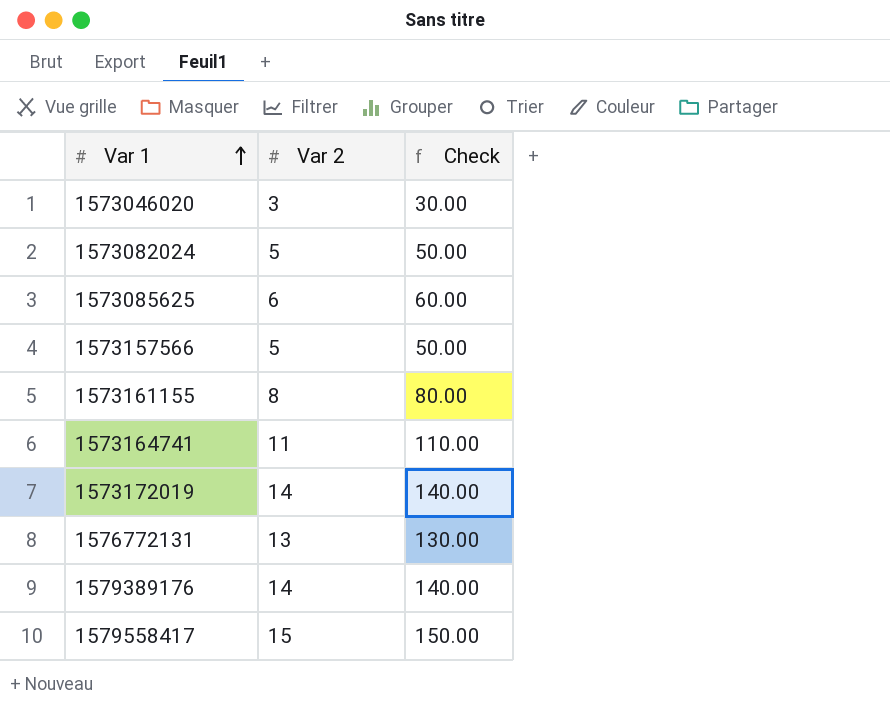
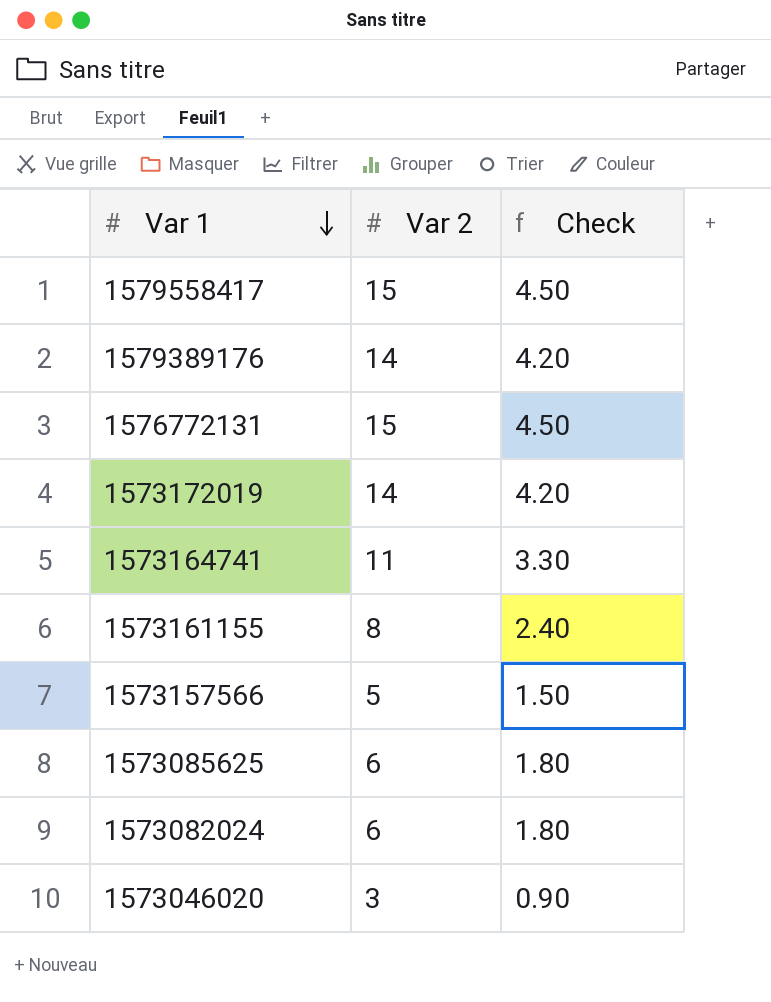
row order: Var 1 ascending -> Var 1 descending
column Check | formula: [Var 2] * 10 -> [Var 2] * 0.3
1576772131 | Var 2: 13 -> 15
1573082024 | Var 2: 5 -> 6

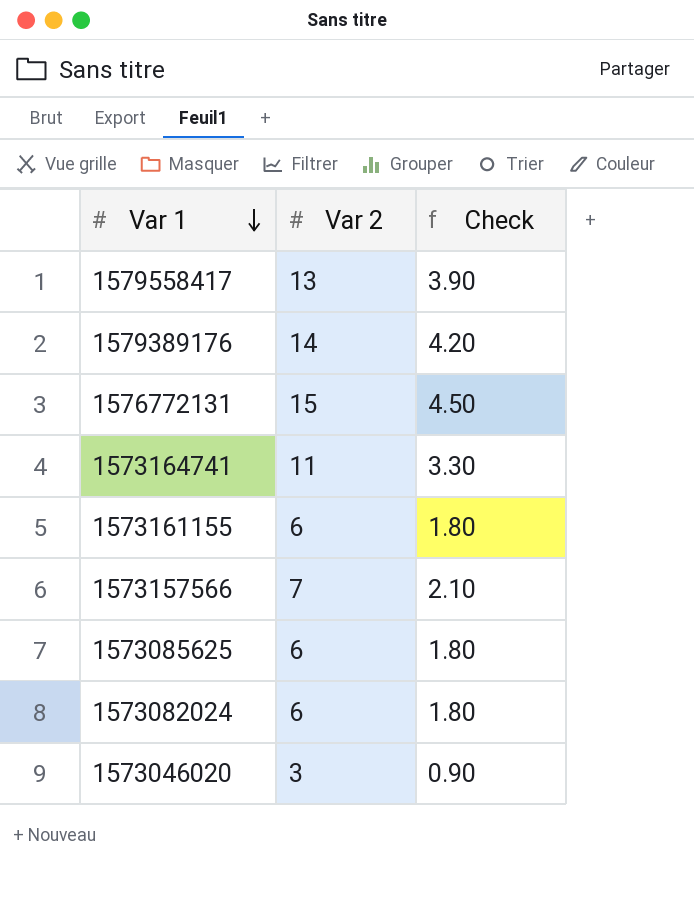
row 1573172019: 14 | 4.20 -> none
1579558417 | Var 2: 15 -> 13
1579558417 | Check: 4.50 -> 3.90
1573161155 | Var 2: 8 -> 6
1573161155 | Check: 2.40 -> 1.80
1573157566 | Var 2: 5 -> 7
1573157566 | Check: 1.50 -> 2.10

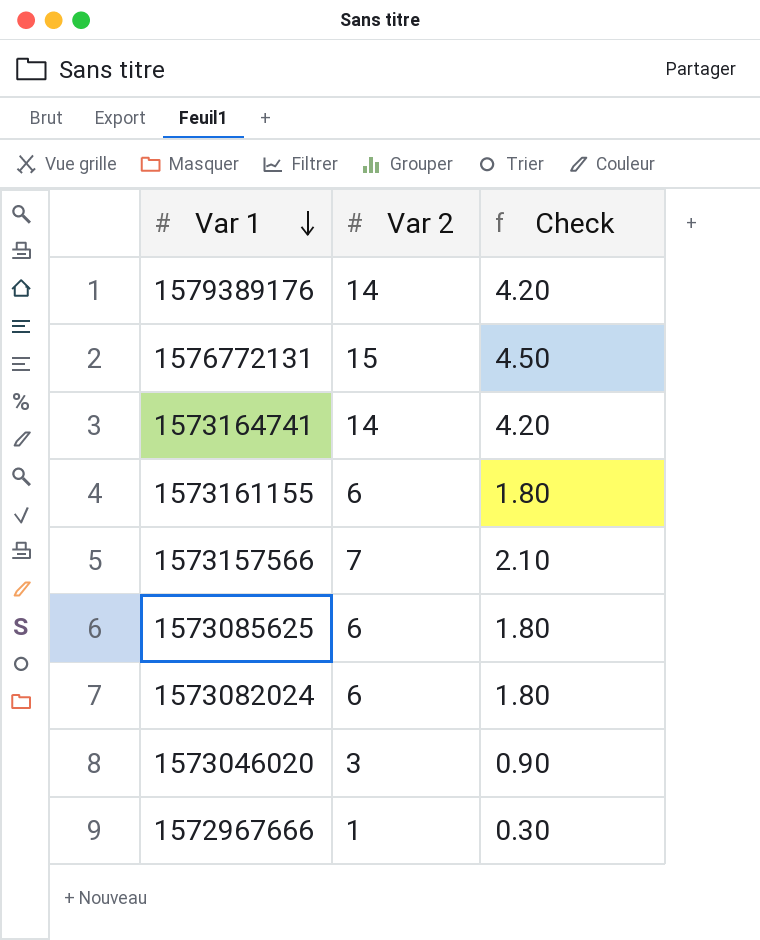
row 1579558417: 13 | 3.90 -> none
1573164741 | Var 2: 11 -> 14
1573164741 | Check: 3.30 -> 4.20
row 1572967666: none -> 1 | 0.30

